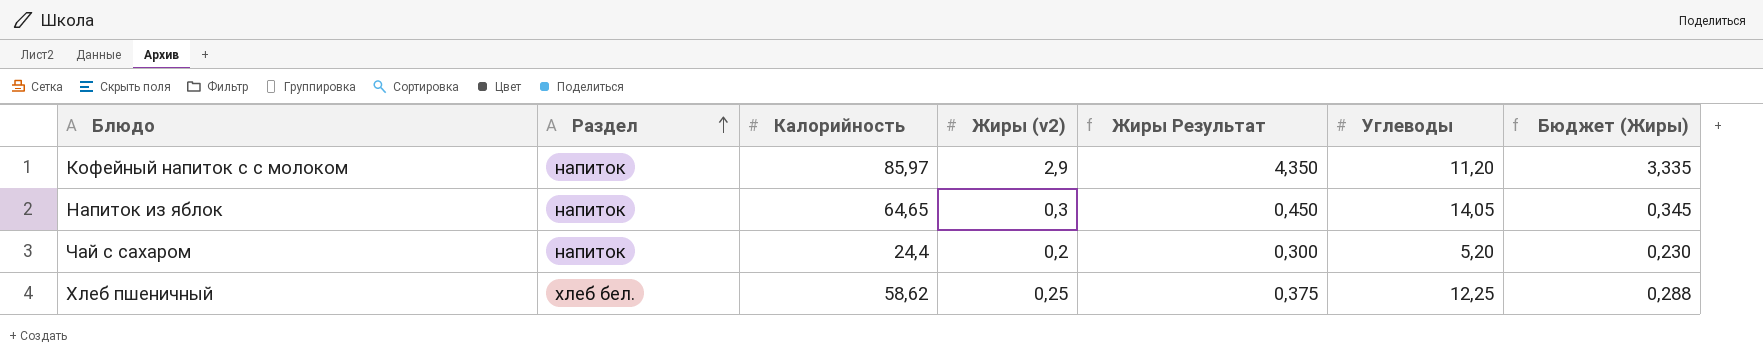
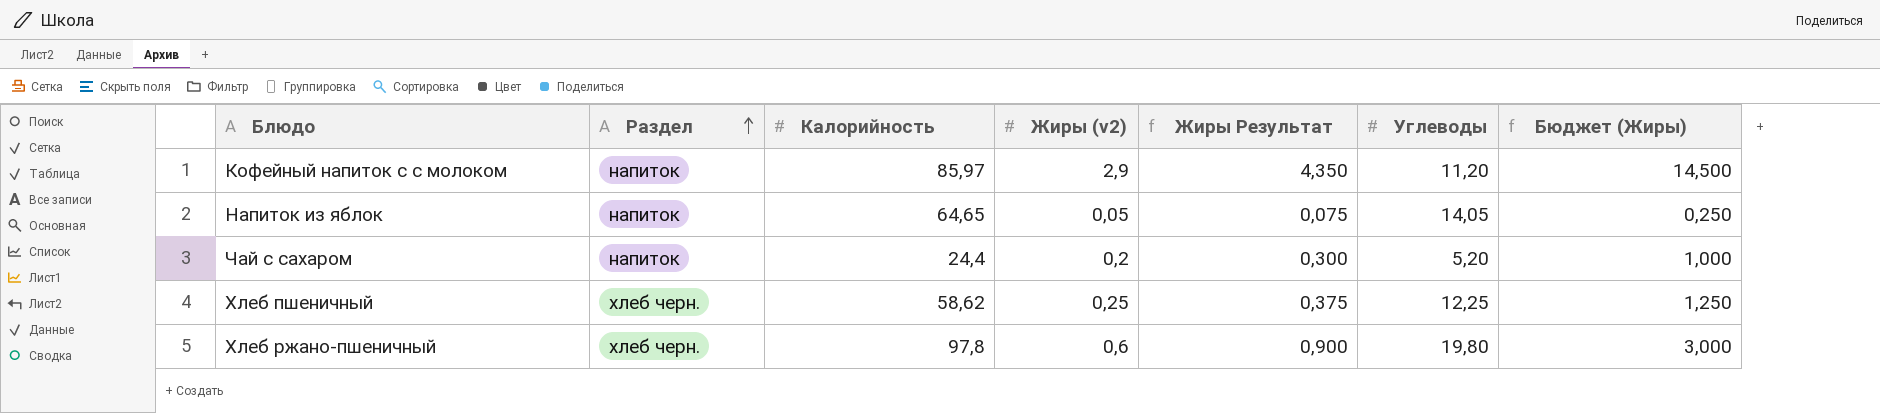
column Бюджет (Жиры) | formula: [Жиры (v2)] * 1,15 -> [Жиры (v2)] * 5
Напиток из яблок | Жиры (v2): 0,3 -> 0,05
Напиток из яблок | Жиры Результат: 0,450 -> 0,075
Хлеб пшеничный | Раздел: хлеб бел. -> хлеб черн.
row Хлеб ржано-пшеничный: none -> хлеб черн. | 97,8 | 0,6 | 0,900 | 19,80 | 3,000

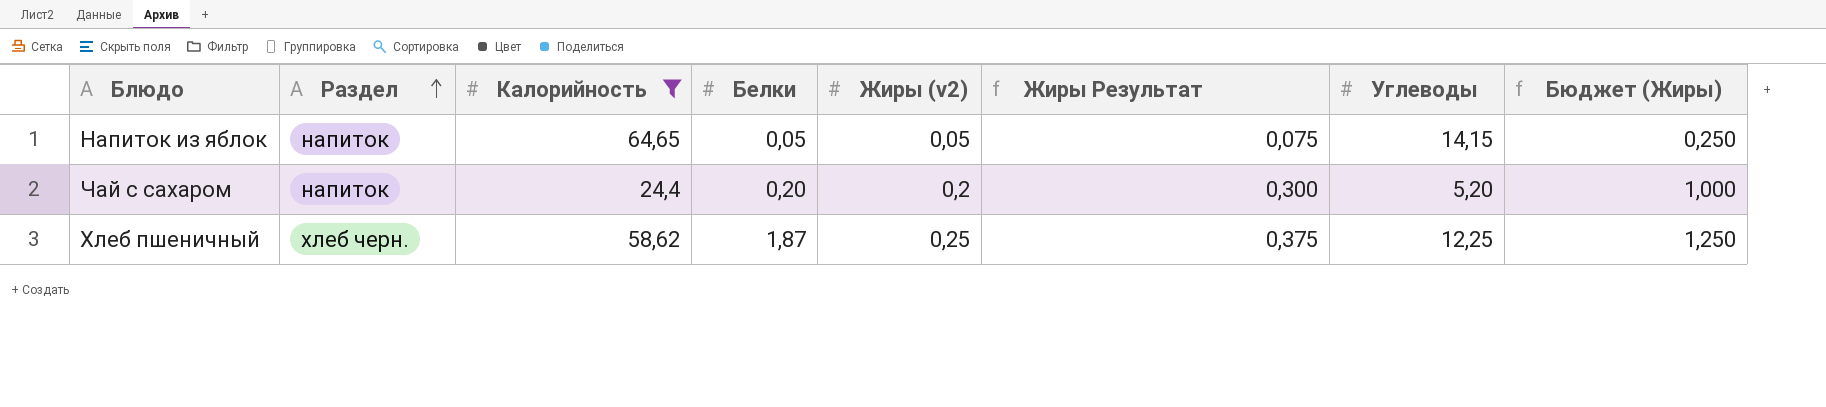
filter: none -> Калорийность <= 64,65
column Белки | position: none -> 4
Напиток из яблок | Углеводы: 14,05 -> 14,15

